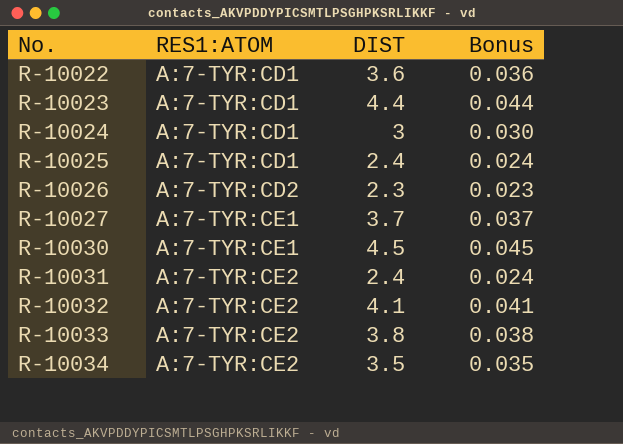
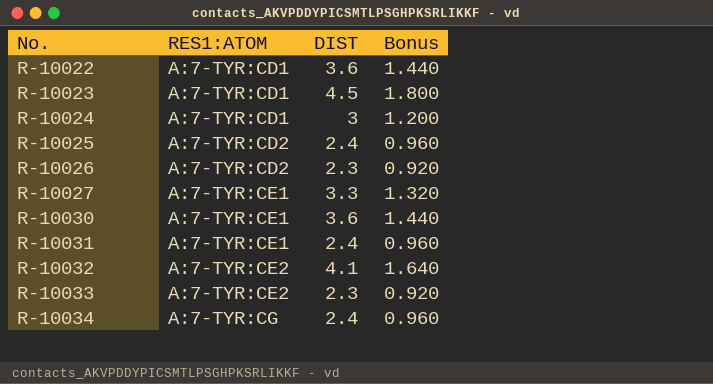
column Bonus | formula: [DIST] * 0.01 -> [DIST] * 0.4
R-10023 | DIST: 4.4 -> 4.5
R-10025 | RES1:ATOM: A:7-TYR:CD1 -> A:7-TYR:CD2
R-10027 | DIST: 3.7 -> 3.3
R-10030 | DIST: 4.5 -> 3.6
R-10031 | RES1:ATOM: A:7-TYR:CE2 -> A:7-TYR:CE1
R-10033 | DIST: 3.8 -> 2.3
R-10034 | RES1:ATOM: A:7-TYR:CE2 -> A:7-TYR:CG
R-10034 | DIST: 3.5 -> 2.4

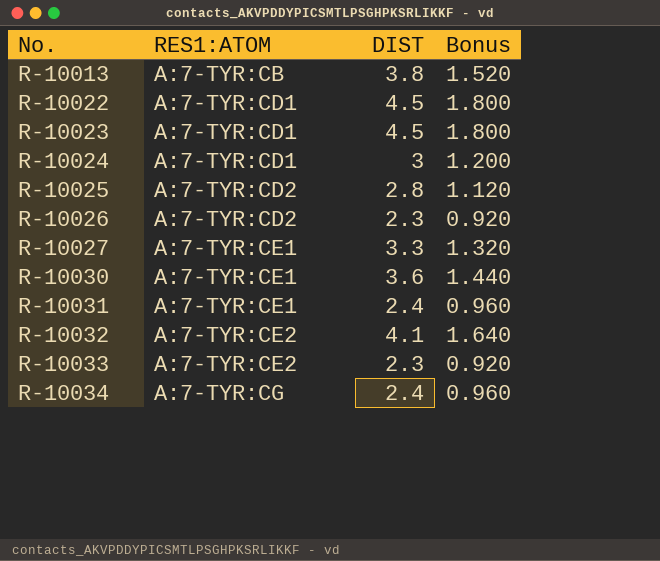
row R-10013: none -> A:7-TYR:CB | 3.8 | 1.520
R-10022 | DIST: 3.6 -> 4.5
R-10022 | Bonus: 1.440 -> 1.800
R-10025 | DIST: 2.4 -> 2.8
R-10025 | Bonus: 0.960 -> 1.120

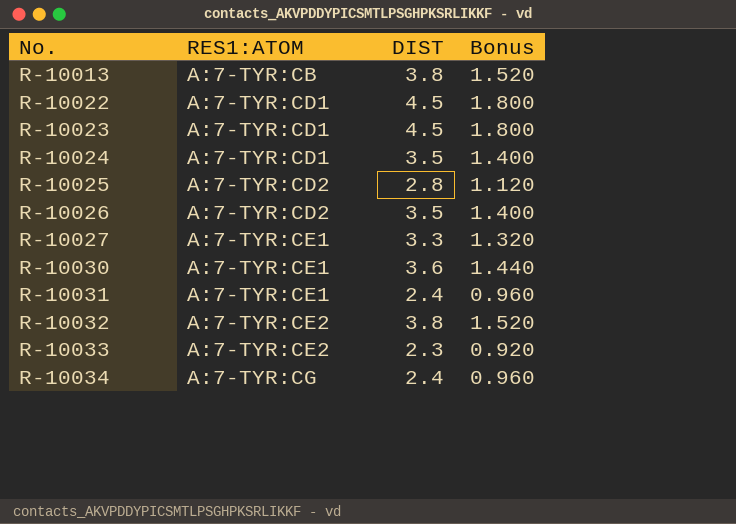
R-10024 | DIST: 3 -> 3.5
R-10024 | Bonus: 1.200 -> 1.400
R-10026 | DIST: 2.3 -> 3.5
R-10026 | Bonus: 0.920 -> 1.400
R-10032 | DIST: 4.1 -> 3.8
R-10032 | Bonus: 1.640 -> 1.520

